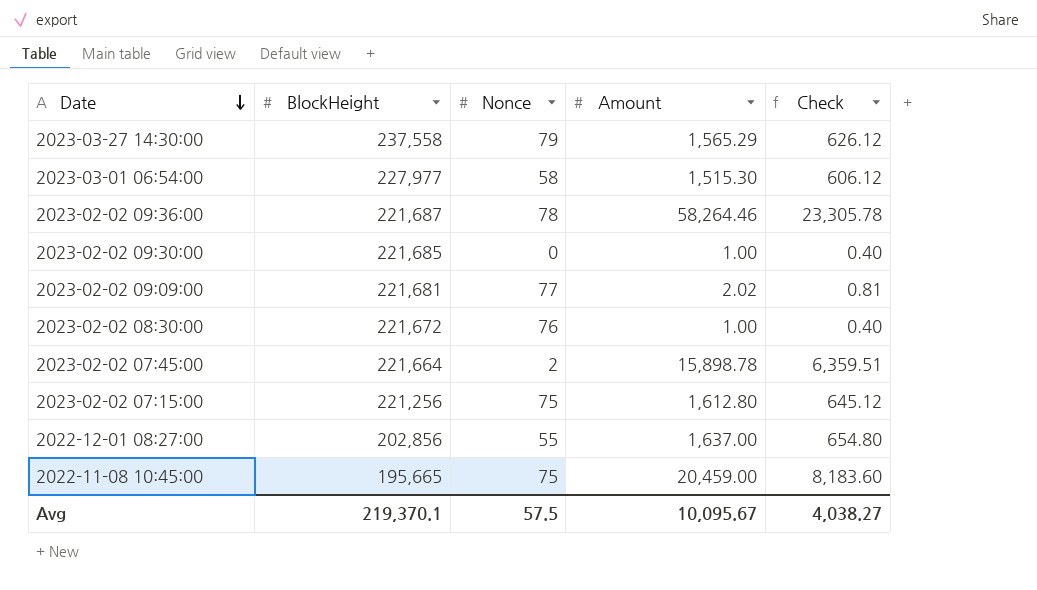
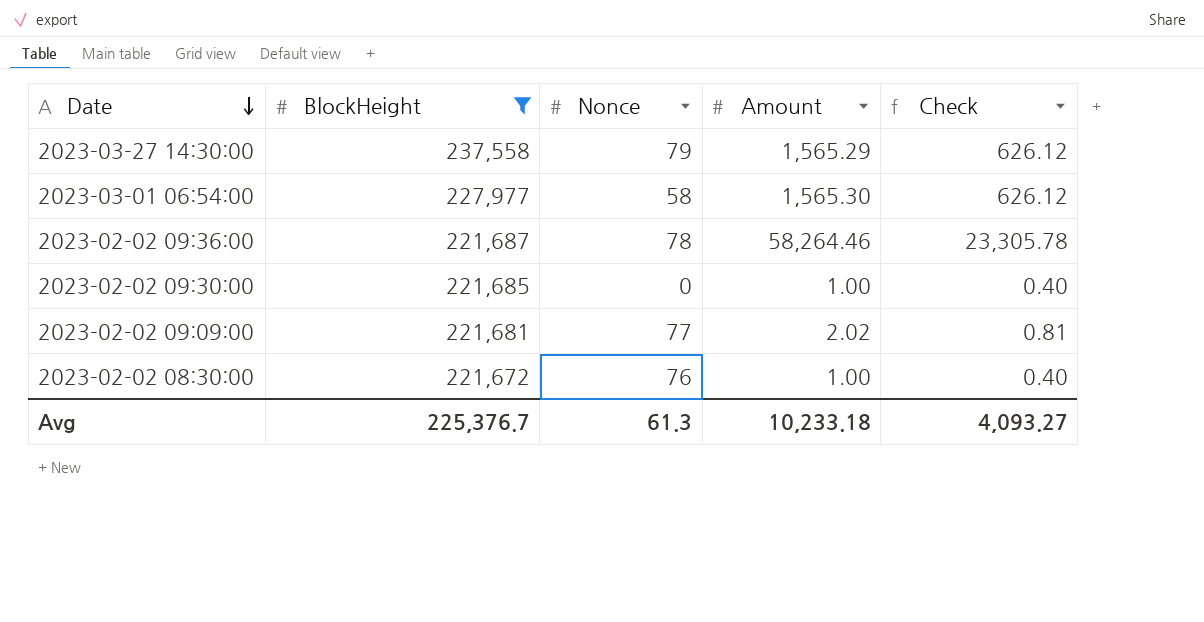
filter: none -> BlockHeight >= 221,672
2023-03-01 06:54:00 | Amount: 1,515.30 -> 1,565.30
2023-03-01 06:54:00 | Check: 606.12 -> 626.12
Avg | BlockHeight: 219,370.1 -> 225,376.7
Avg | Nonce: 57.5 -> 61.3
Avg | Amount: 10,095.67 -> 10,233.18
Avg | Check: 4,038.27 -> 4,093.27

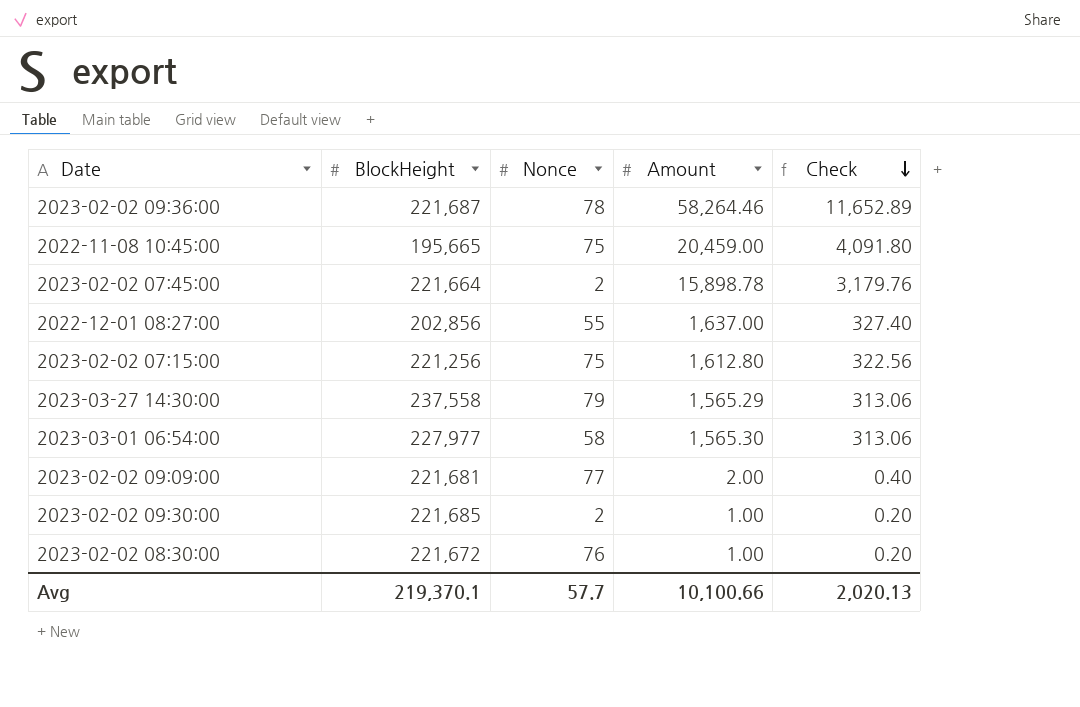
filter: BlockHeight >= 221,672 -> none
row order: Date descending -> Check descending
column Check | formula: [Amount] * 0.4 -> [Amount] * 0.2
2023-02-02 09:09:00 | Amount: 2.02 -> 2.00
2023-02-02 09:30:00 | Nonce: 0 -> 2
Avg | BlockHeight: 225,376.7 -> 219,370.1
Avg | Nonce: 61.3 -> 57.7
Avg | Amount: 10,233.18 -> 10,100.66
Avg | Check: 4,093.27 -> 2,020.13

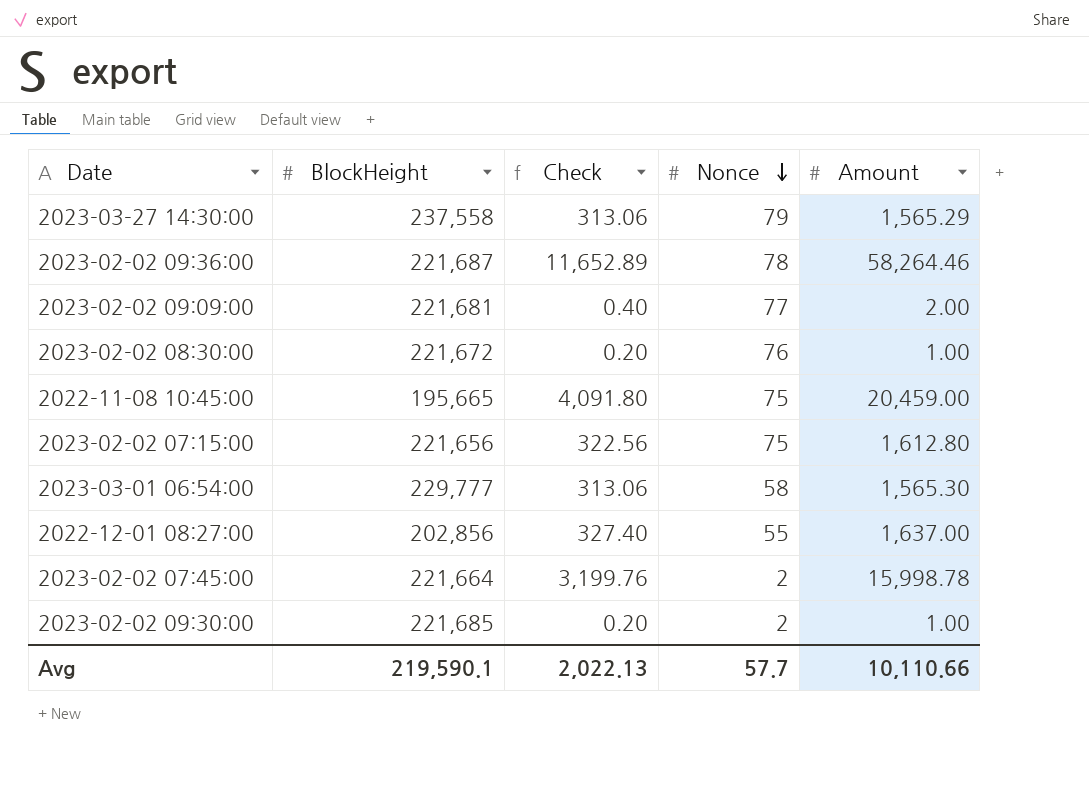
row order: Check descending -> Nonce descending
column Check | position: 5 -> 3
2023-02-02 07:15:00 | BlockHeight: 221,256 -> 221,656
2023-03-01 06:54:00 | BlockHeight: 227,977 -> 229,777
2023-02-02 07:45:00 | Check: 3,179.76 -> 3,199.76
2023-02-02 07:45:00 | Amount: 15,898.78 -> 15,998.78
Avg | BlockHeight: 219,370.1 -> 219,590.1
Avg | Check: 2,020.13 -> 2,022.13
Avg | Amount: 10,100.66 -> 10,110.66

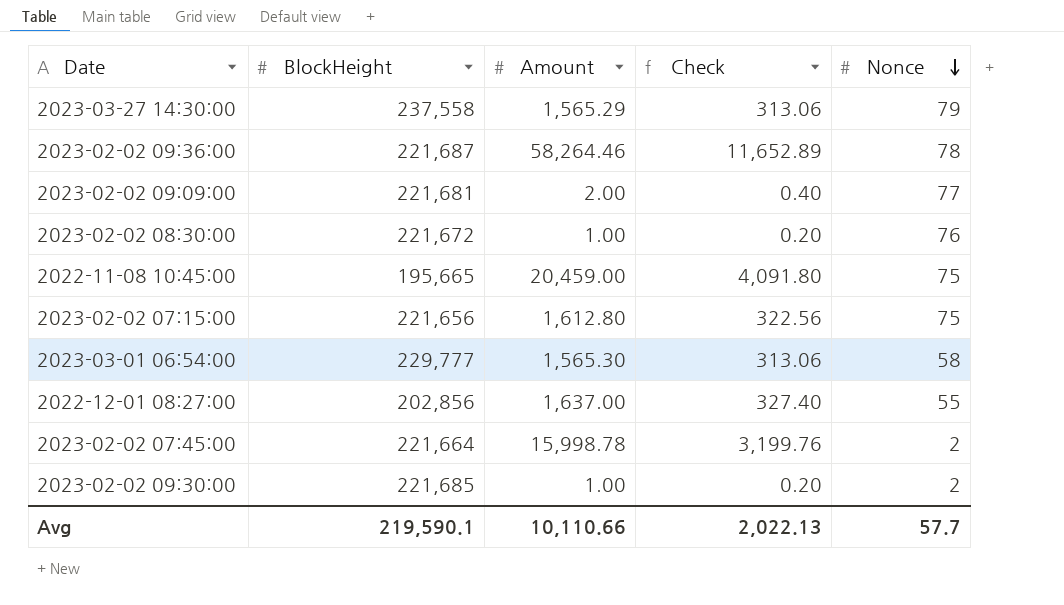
column Amount | position: 5 -> 3

